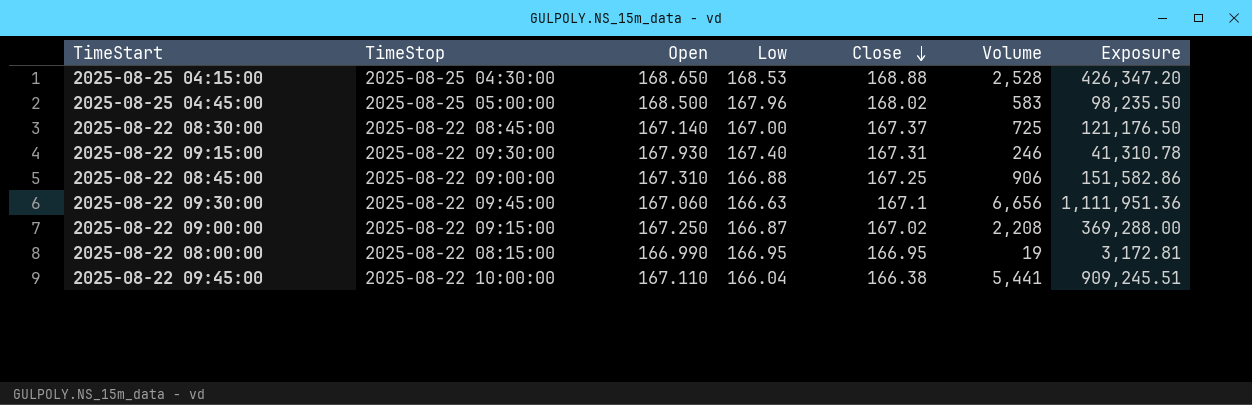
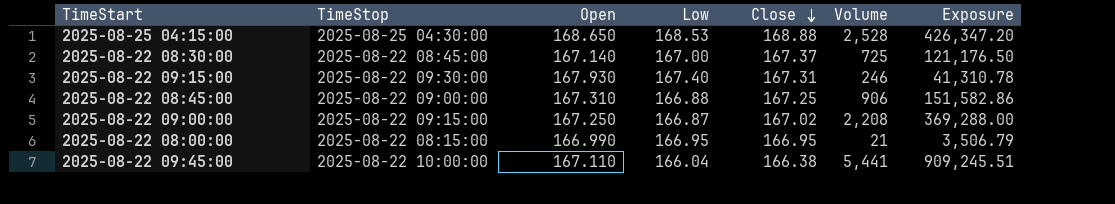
row 2025-08-25 04:45:00: 2025-08-25 05:00:00 | 168.500 | 167.96 | 168.02 | 583 | 98,235.50 -> none
row 2025-08-22 09:30:00: 2025-08-22 09:45:00 | 167.060 | 166.63 | 167.1 | 6,656 | 1,111,951.36 -> none
2025-08-22 08:00:00 | Volume: 19 -> 21
2025-08-22 08:00:00 | Exposure: 3,172.81 -> 3,506.79

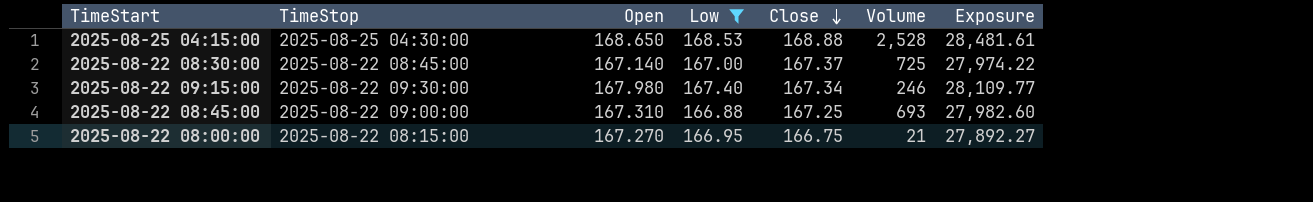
filter: none -> Low >= 166.88
column Exposure | formula: [Open] * [Volume] -> [Open] * [Close]
2025-08-22 09:15:00 | Open: 167.930 -> 167.980
2025-08-22 09:15:00 | Close: 167.31 -> 167.34
2025-08-22 08:45:00 | Volume: 906 -> 693
2025-08-22 08:00:00 | Open: 166.990 -> 167.270
2025-08-22 08:00:00 | Close: 166.95 -> 166.75

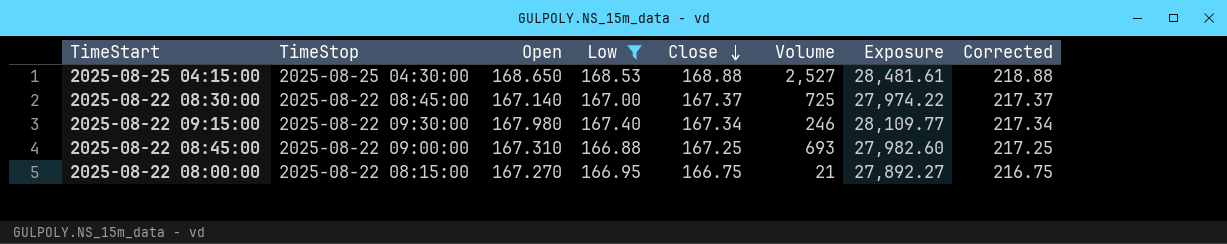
column Corrected | formula: none -> [Close] + 50
2025-08-25 04:15:00 | Volume: 2,528 -> 2,527

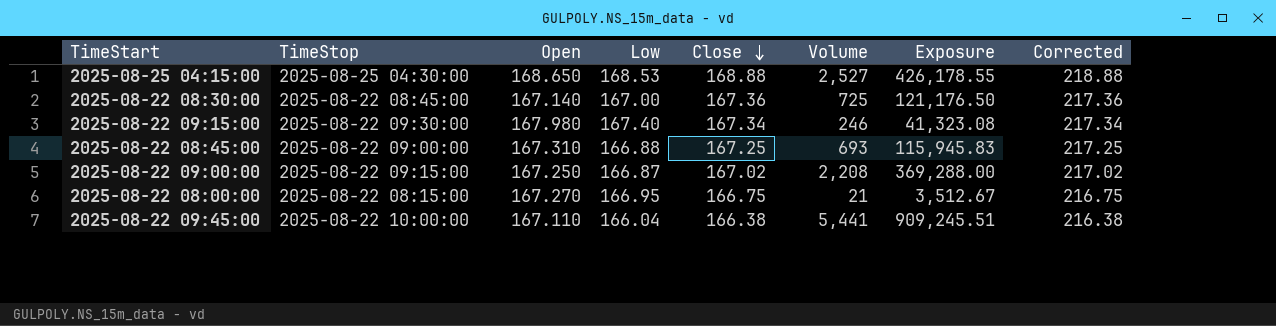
filter: Low >= 166.88 -> none
column Exposure | formula: [Open] * [Close] -> [Open] * [Volume]
2025-08-22 08:30:00 | Close: 167.37 -> 167.36
2025-08-22 08:30:00 | Corrected: 217.37 -> 217.36

